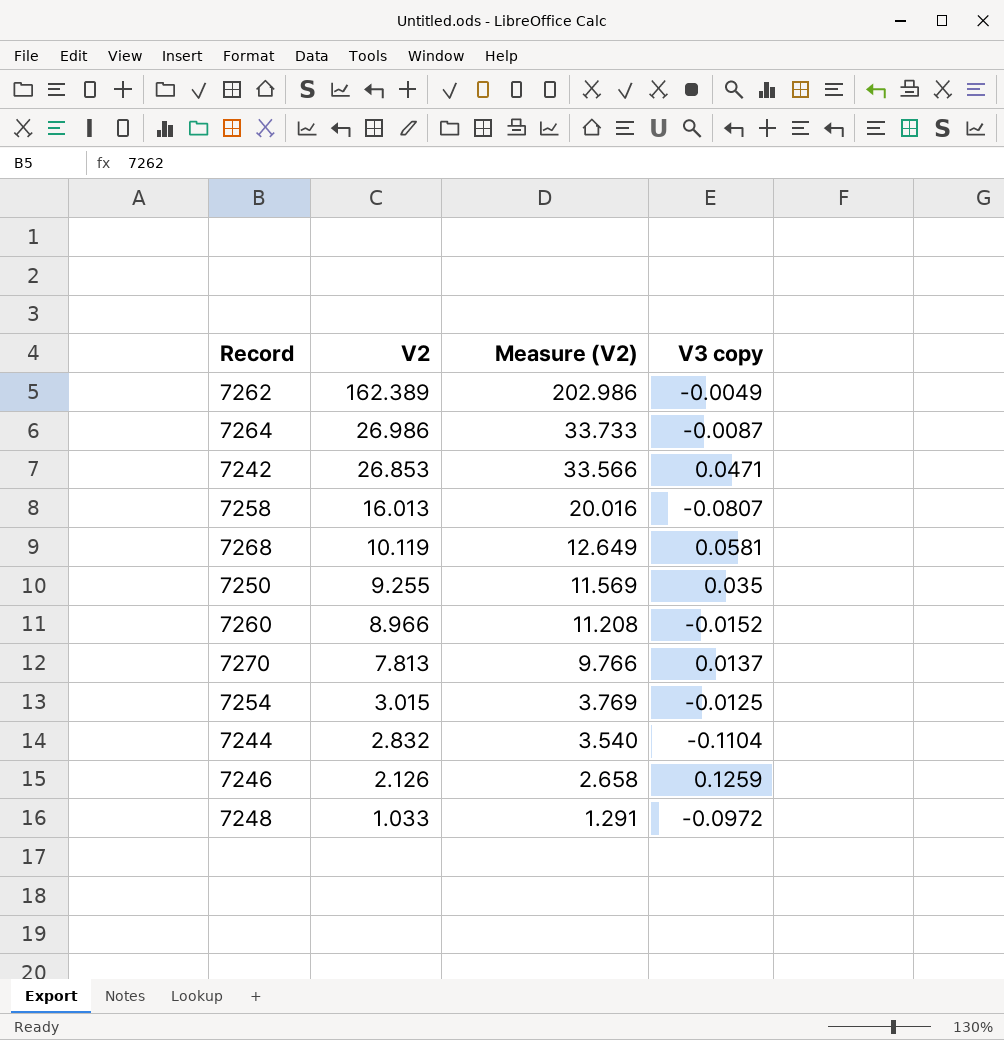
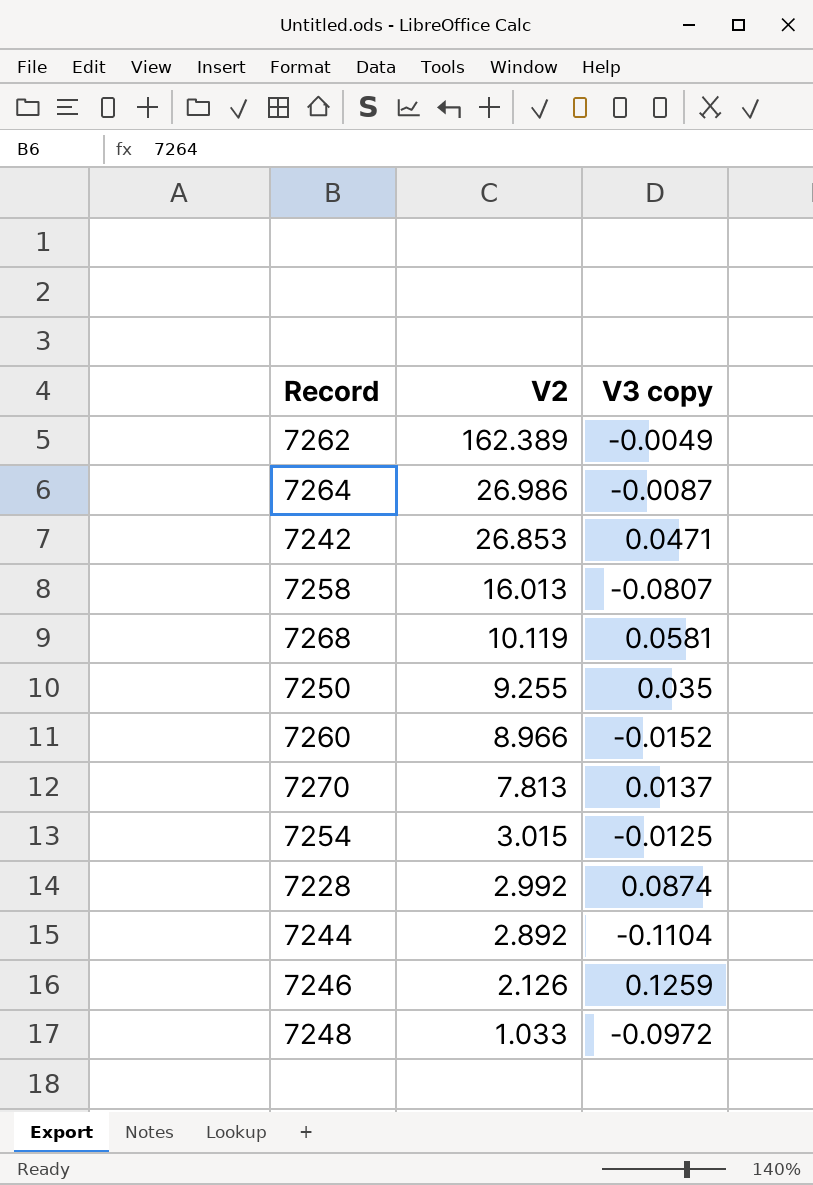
column Measure (V2) | formula: [V2] * 1.25 -> none
row 7228: none -> 2.992 | 0.0874
7244 | V2: 2.832 -> 2.892

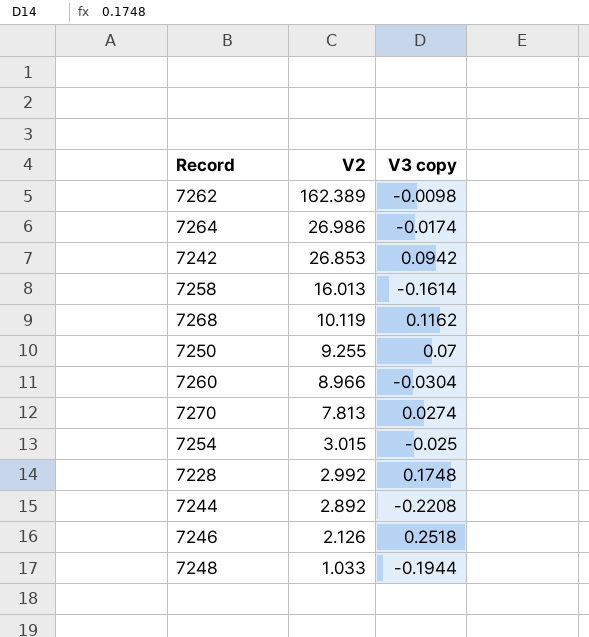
7262 | V3 copy: -0.0049 -> -0.0098
7264 | V3 copy: -0.0087 -> -0.0174
7242 | V3 copy: 0.0471 -> 0.0942
7258 | V3 copy: -0.0807 -> -0.1614
7268 | V3 copy: 0.0581 -> 0.1162
7250 | V3 copy: 0.035 -> 0.07
7260 | V3 copy: -0.0152 -> -0.0304
7270 | V3 copy: 0.0137 -> 0.0274
7254 | V3 copy: -0.0125 -> -0.025
7228 | V3 copy: 0.0874 -> 0.1748
7244 | V3 copy: -0.1104 -> -0.2208
7246 | V3 copy: 0.1259 -> 0.2518
7248 | V3 copy: -0.0972 -> -0.1944

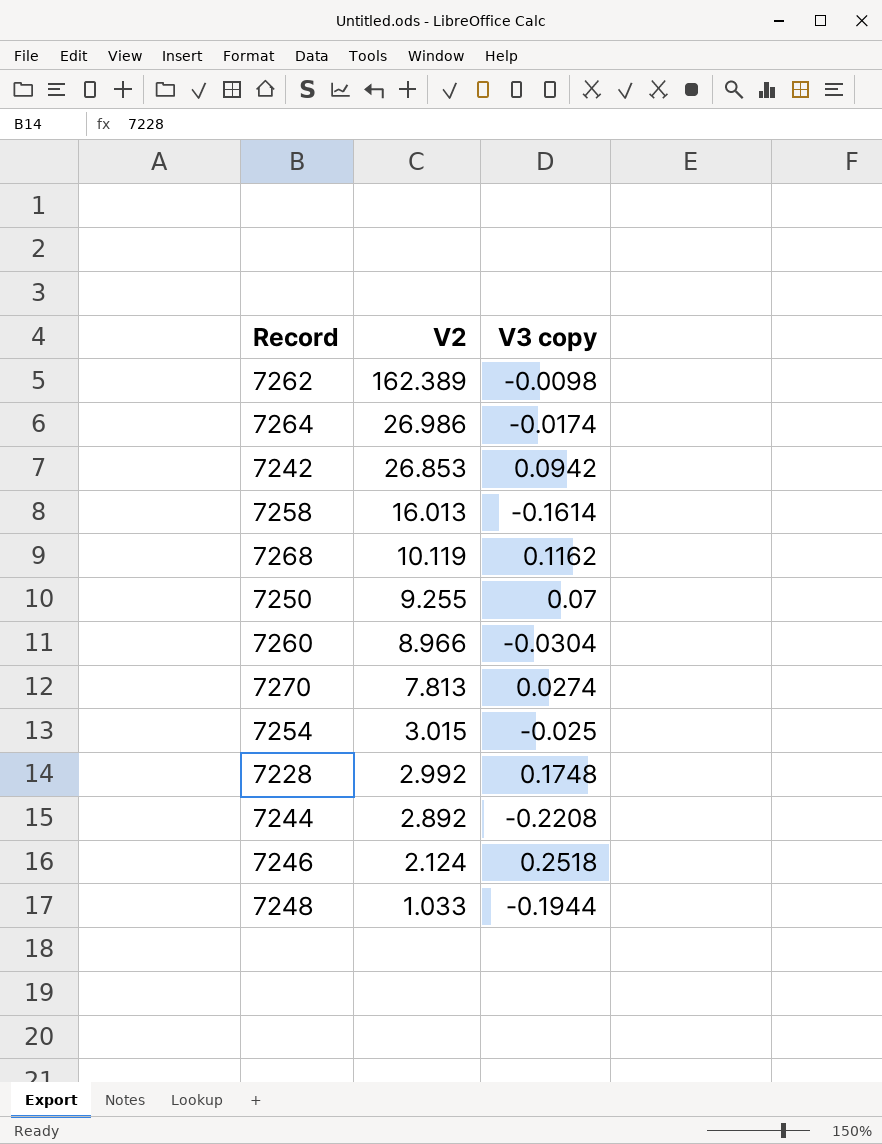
7246 | V2: 2.126 -> 2.124

